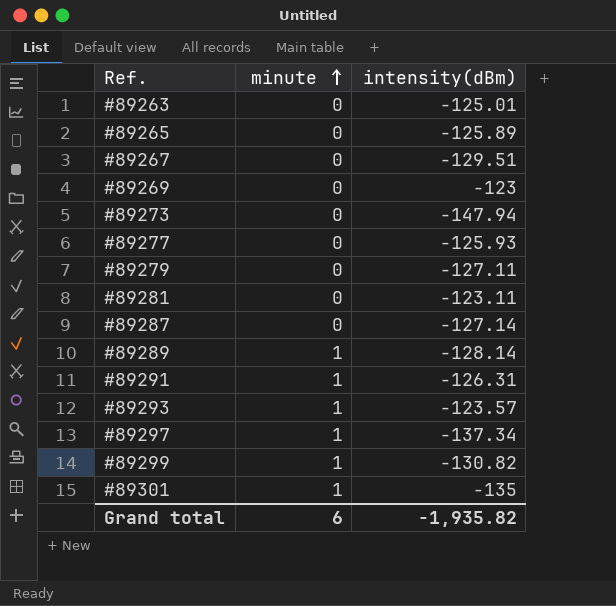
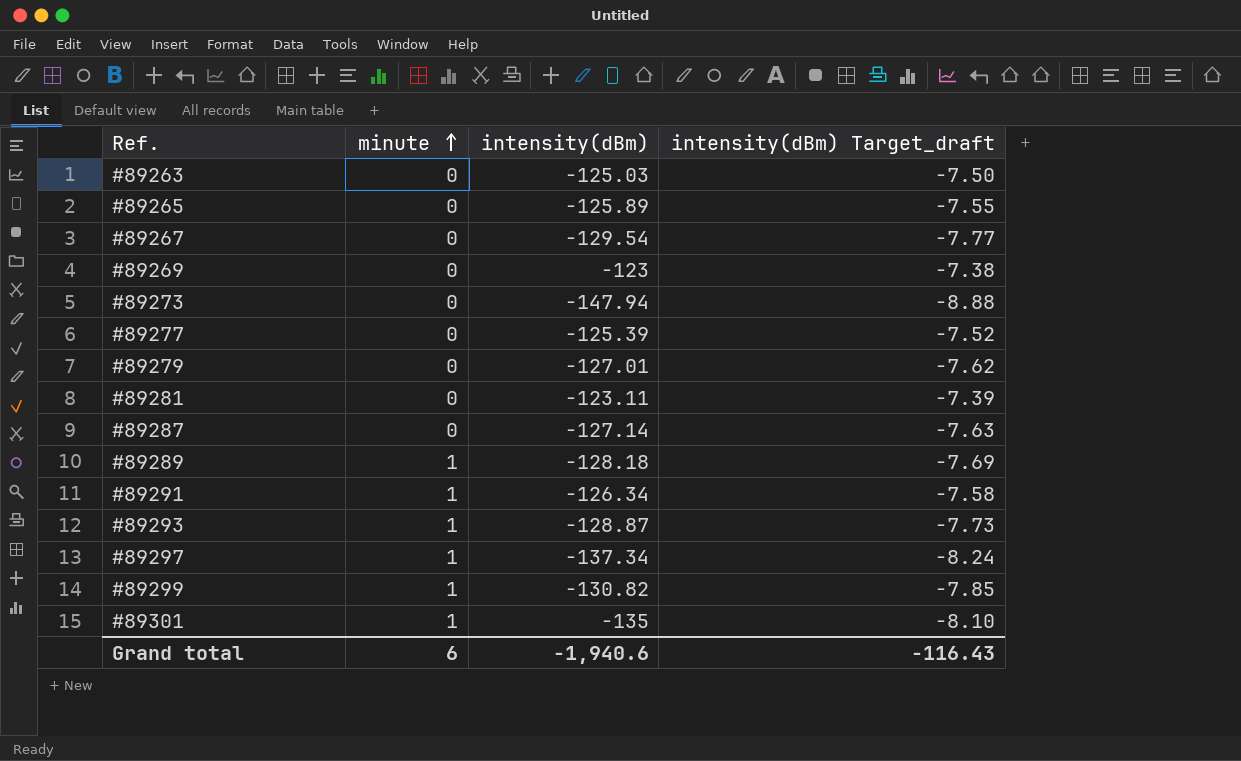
column intensity(dBm) Target_draft | formula: none -> [intensity(dBm)] * 0.06
#89263 | intensity(dBm): -125.01 -> -125.03
#89267 | intensity(dBm): -129.51 -> -129.54
#89277 | intensity(dBm): -125.93 -> -125.39
#89279 | intensity(dBm): -127.11 -> -127.01
#89289 | intensity(dBm): -128.14 -> -128.18
#89291 | intensity(dBm): -126.31 -> -126.34
#89293 | intensity(dBm): -123.57 -> -128.87
Grand total | intensity(dBm): -1,935.82 -> -1,940.6

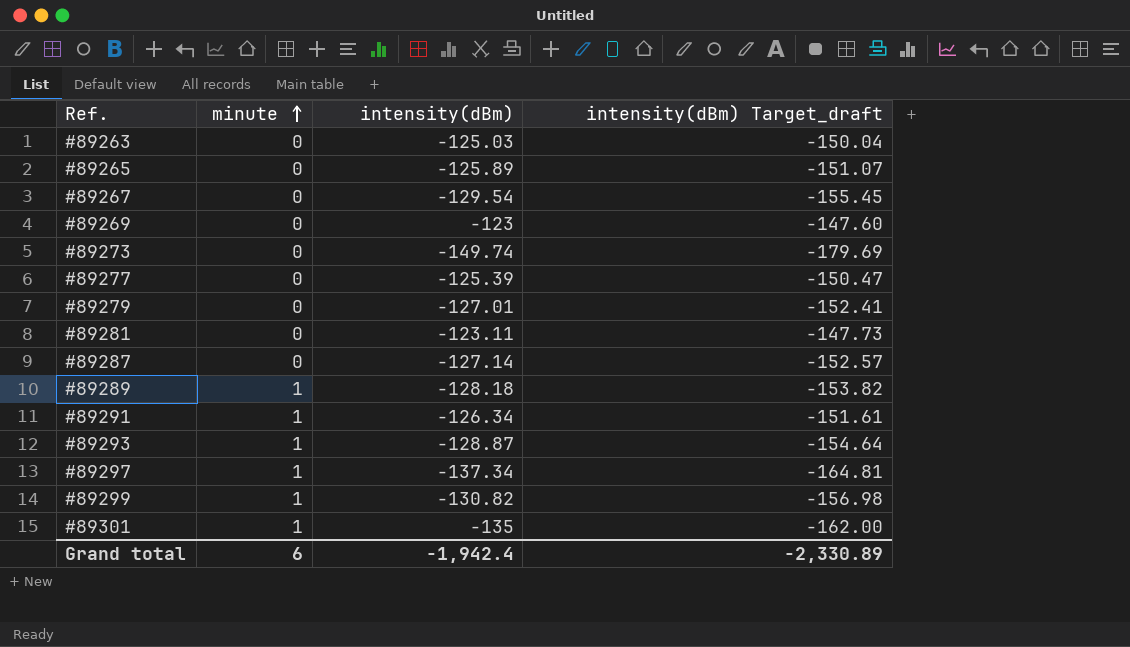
column intensity(dBm) Target_draft | formula: [intensity(dBm)] * 0.06 -> [intensity(dBm)] * 1.2
#89273 | intensity(dBm): -147.94 -> -149.74
Grand total | intensity(dBm): -1,940.6 -> -1,942.4
Grand total | intensity(dBm) Target_draft: -116.43 -> -2,330.89

